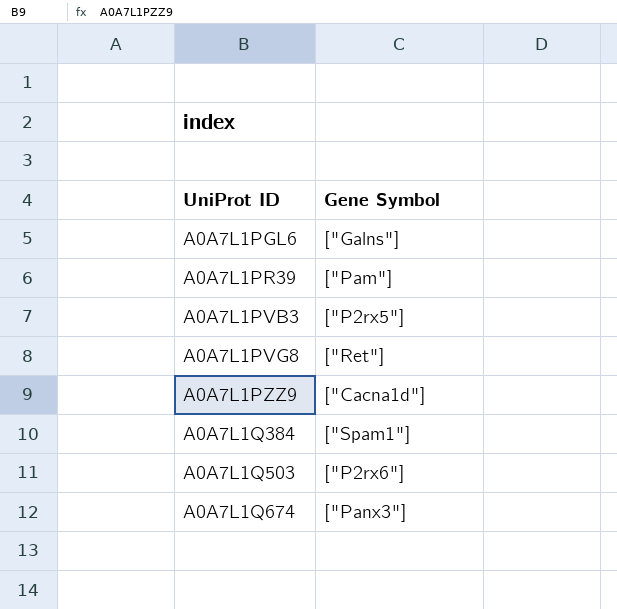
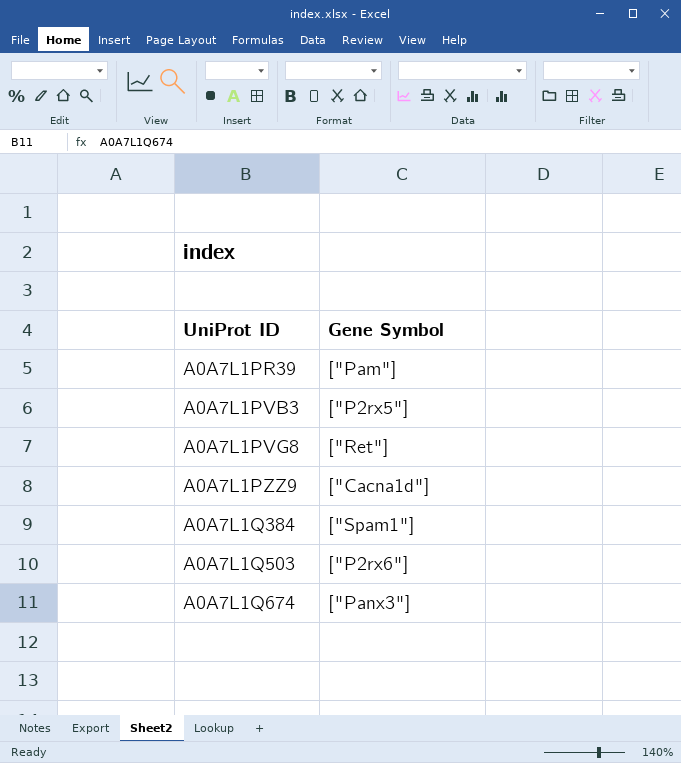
row A0A7L1PGL6: ["Galns"] -> none

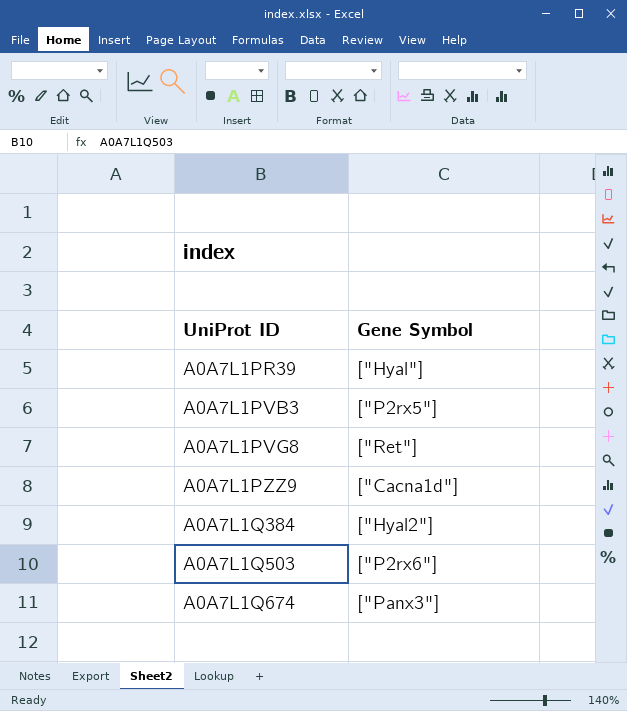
A0A7L1PR39 | Gene Symbol: ["Pam"] -> ["Hyal"]
A0A7L1Q384 | Gene Symbol: ["Spam1"] -> ["Hyal2"]

